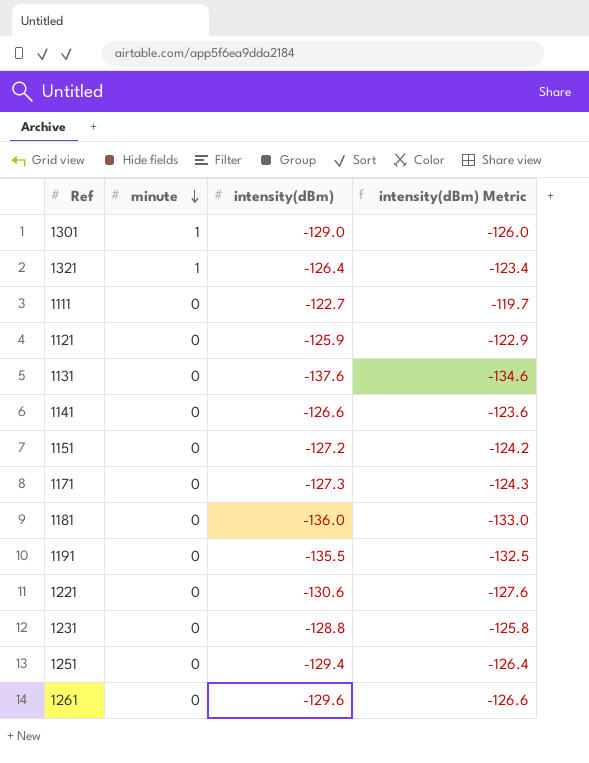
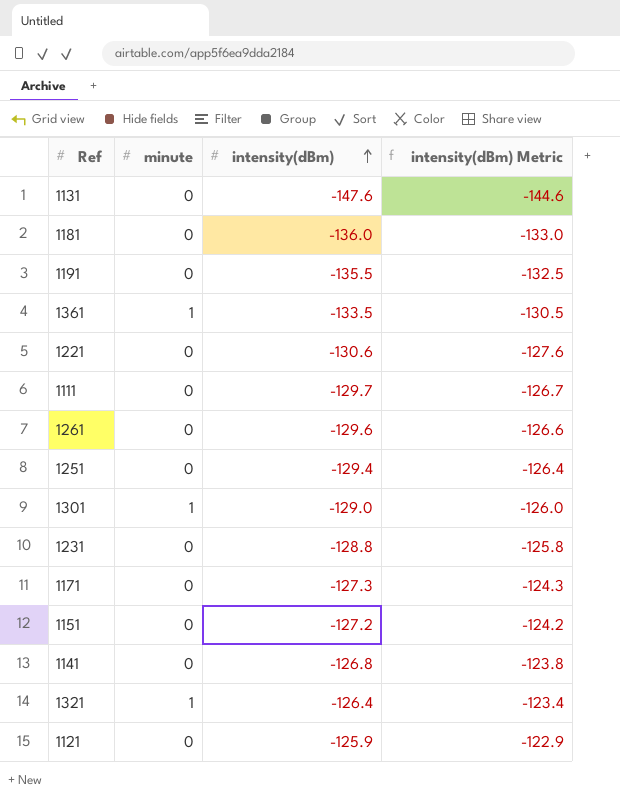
row order: minute descending -> intensity(dBm) ascending
1131 | intensity(dBm): -137.6 -> -147.6
1131 | intensity(dBm) Metric: -134.6 -> -144.6
row 1361: none -> 1 | -133.5 | -130.5
1111 | intensity(dBm): -122.7 -> -129.7
1111 | intensity(dBm) Metric: -119.7 -> -126.7
1141 | intensity(dBm): -126.6 -> -126.8
1141 | intensity(dBm) Metric: -123.6 -> -123.8

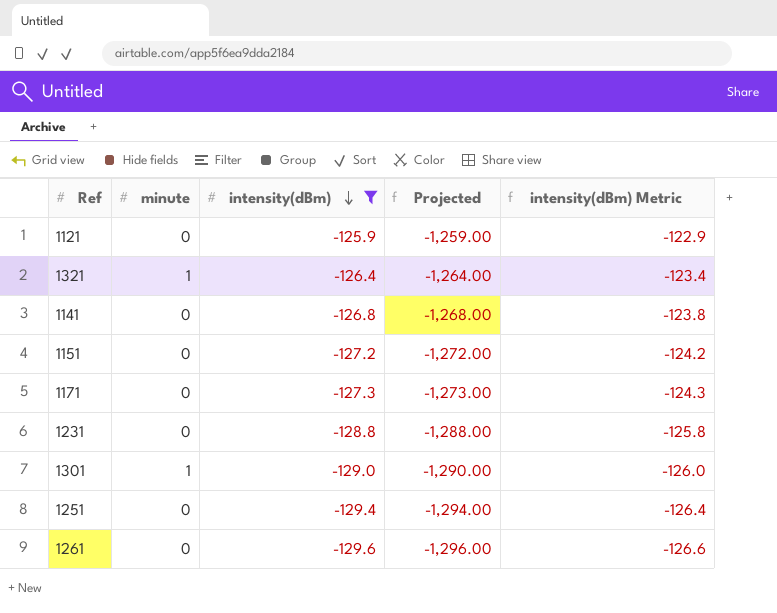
filter: none -> intensity(dBm) >= -129.6
row order: intensity(dBm) ascending -> intensity(dBm) descending
column Projected | formula: none -> [intensity(dBm)] * 10

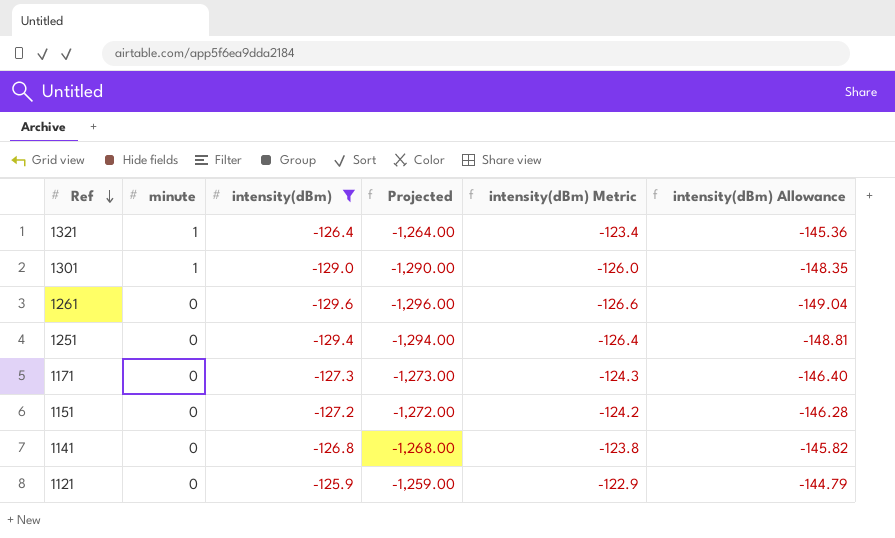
row order: intensity(dBm) descending -> Ref descending
column intensity(dBm) Allowance | formula: none -> [intensity(dBm)] * 1.15
row 1231: 0 | -128.8 | -1,288.00 | -125.8 -> none

